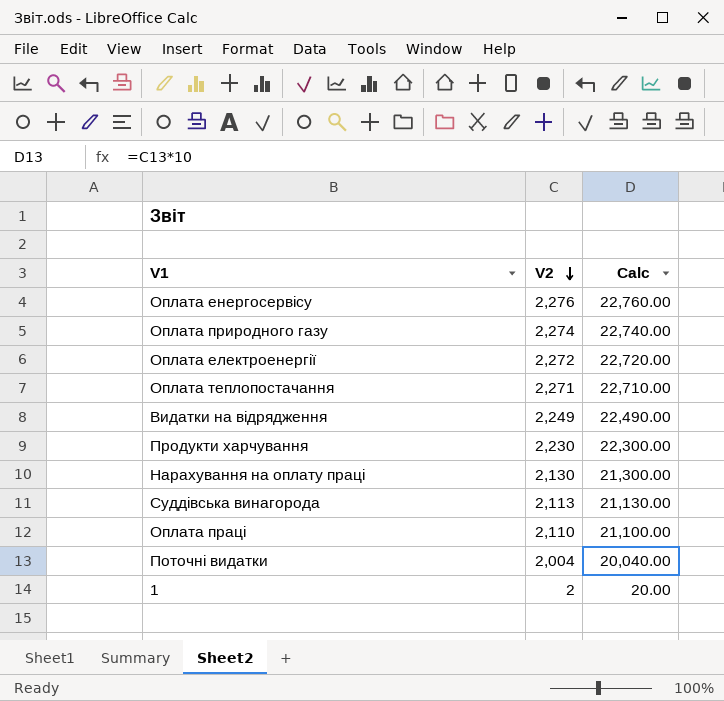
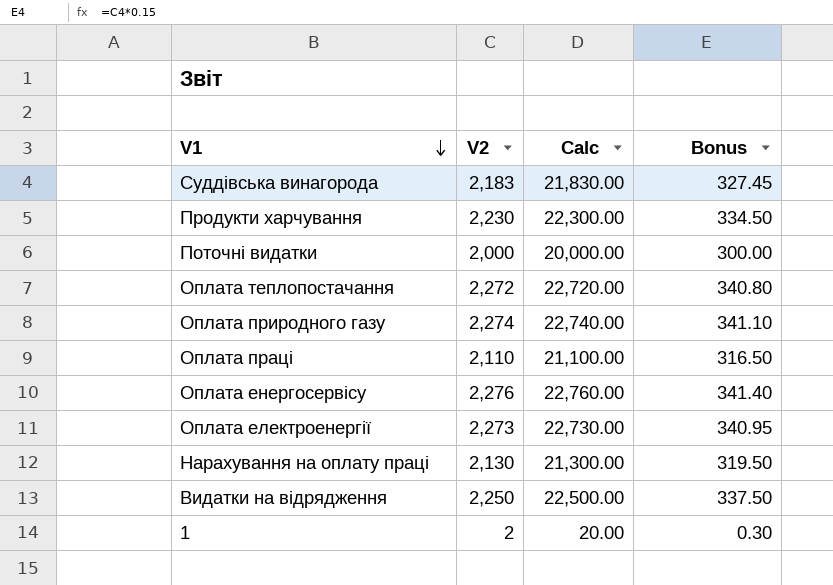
row order: V2 descending -> V1 descending
column Bonus | formula: none -> [V2] * 0.15
Суддівська винагорода | V2: 2,113 -> 2,183
Суддівська винагорода | Calc: 21,130.00 -> 21,830.00
Поточні видатки | V2: 2,004 -> 2,000
Поточні видатки | Calc: 20,040.00 -> 20,000.00
Оплата теплопостачання | V2: 2,271 -> 2,272
Оплата теплопостачання | Calc: 22,710.00 -> 22,720.00
Оплата електроенергії | V2: 2,272 -> 2,273
Оплата електроенергії | Calc: 22,720.00 -> 22,730.00
Видатки на відрядження | V2: 2,249 -> 2,250
Видатки на відрядження | Calc: 22,490.00 -> 22,500.00

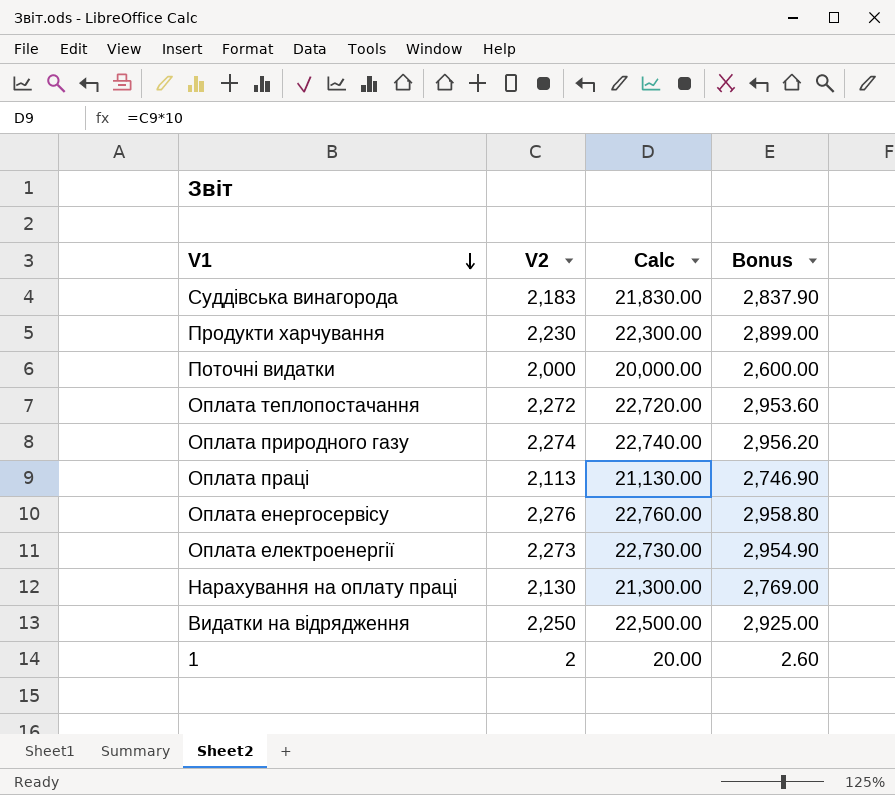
column Bonus | formula: [V2] * 0.15 -> [V2] * 1.3
Оплата праці | V2: 2,110 -> 2,113
Оплата праці | Calc: 21,100.00 -> 21,130.00

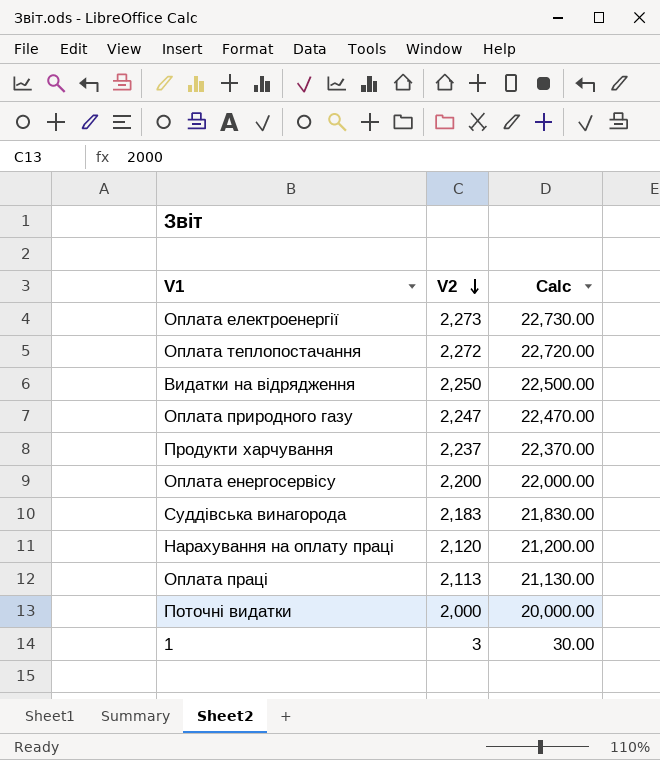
row order: V1 descending -> V2 descending
column Bonus | formula: [V2] * 1.3 -> none
Оплата природного газу | V2: 2,274 -> 2,247
Оплата природного газу | Calc: 22,740.00 -> 22,470.00
Продукти харчування | V2: 2,230 -> 2,237
Продукти харчування | Calc: 22,300.00 -> 22,370.00
Оплата енергосервісу | V2: 2,276 -> 2,200
Оплата енергосервісу | Calc: 22,760.00 -> 22,000.00
Нарахування на оплату праці | V2: 2,130 -> 2,120
Нарахування на оплату праці | Calc: 21,300.00 -> 21,200.00
1 | V2: 2 -> 3
1 | Calc: 20.00 -> 30.00

